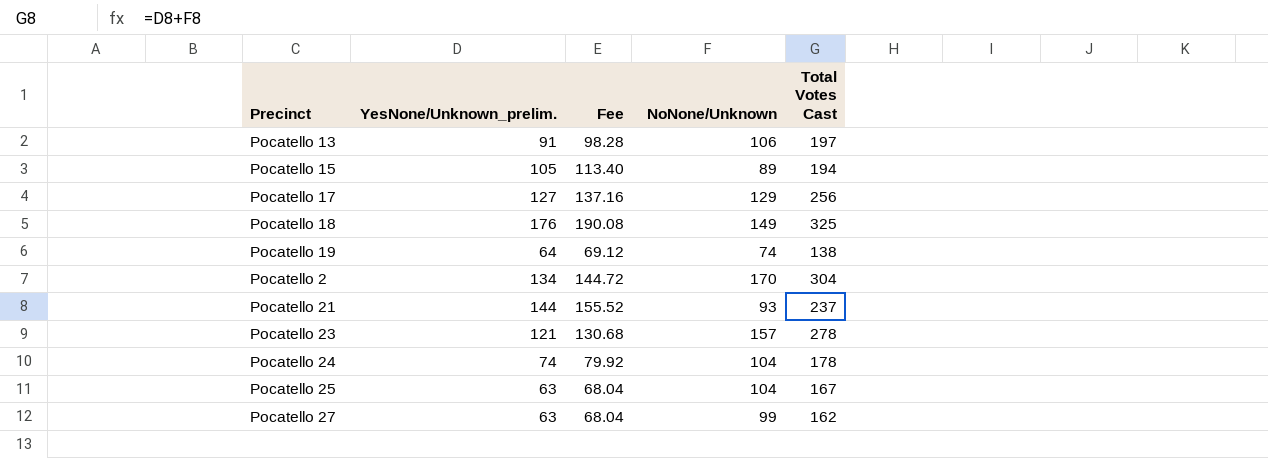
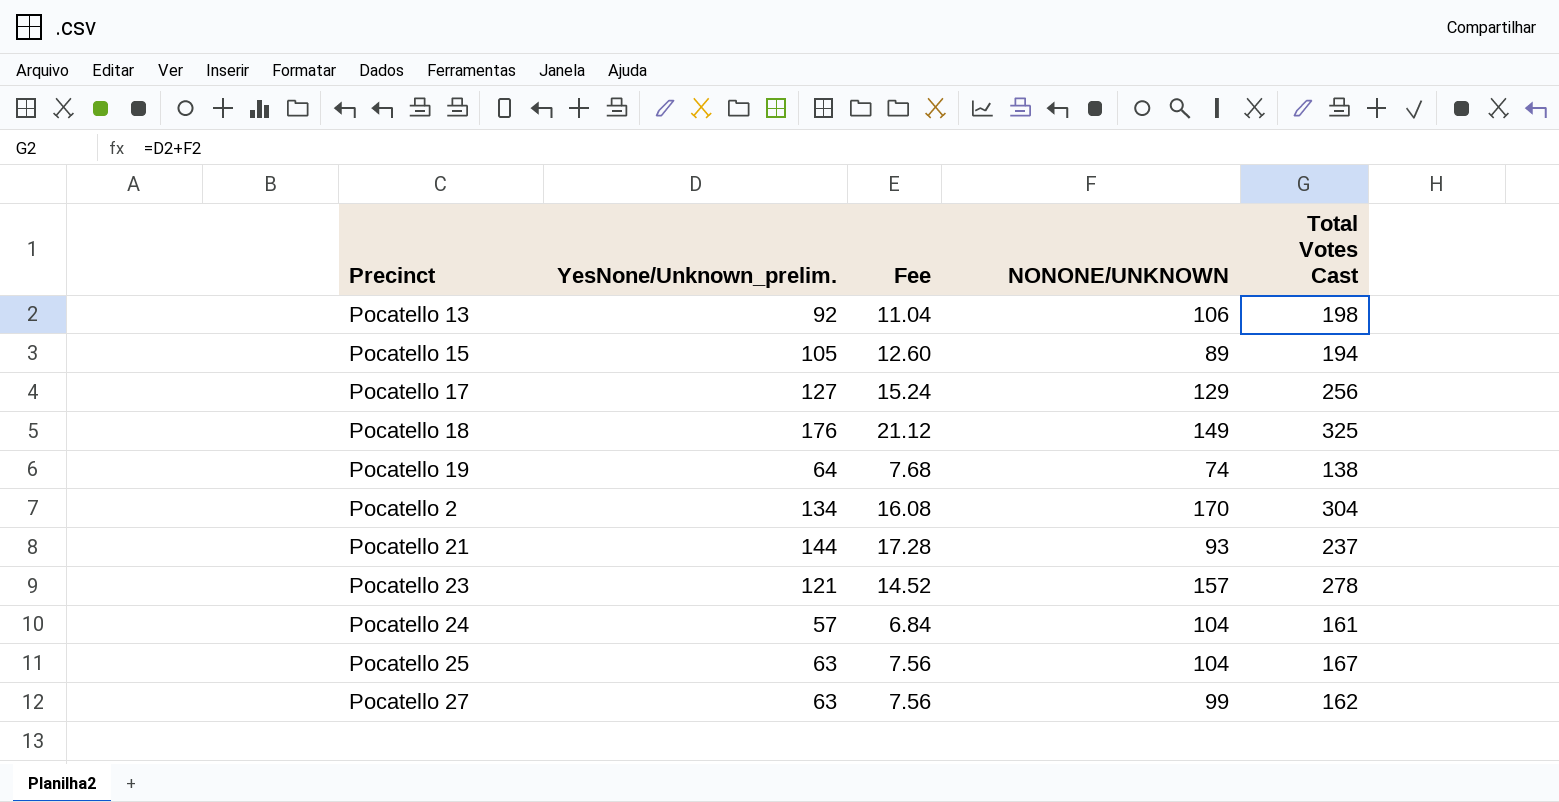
column Fee | formula: [YesNone/Unknown_prelim.] * 1.08 -> [YesNone/Unknown_prelim.] * 0.12
column name: NoNone/Unknown -> NONONE/UNKNOWN
Pocatello 13 | YesNone/Unknown_prelim.: 91 -> 92
Pocatello 13 | Total Votes Cast: 197 -> 198
Pocatello 24 | YesNone/Unknown_prelim.: 74 -> 57
Pocatello 24 | Total Votes Cast: 178 -> 161

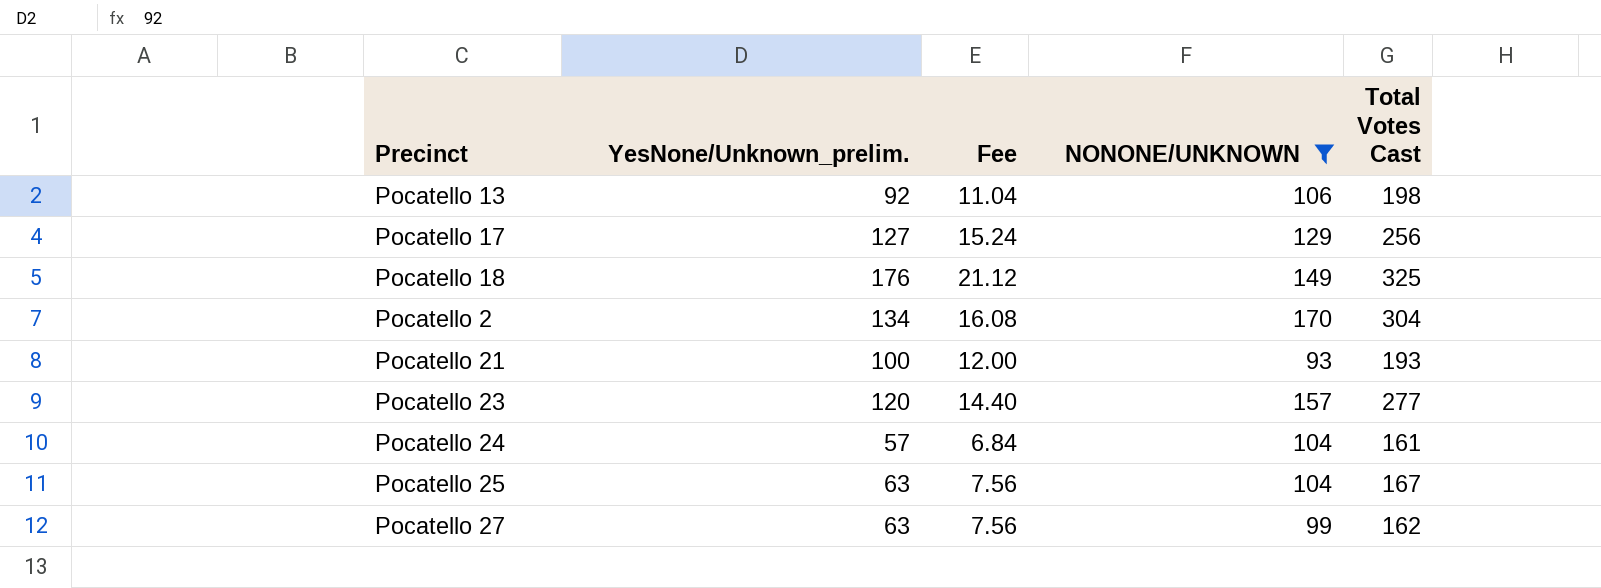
filter: none -> NONONE/UNKNOWN >= 93
Pocatello 21 | YesNone/Unknown_prelim.: 144 -> 100
Pocatello 21 | Fee: 17.28 -> 12.00
Pocatello 21 | Total Votes Cast: 237 -> 193
Pocatello 23 | YesNone/Unknown_prelim.: 121 -> 120
Pocatello 23 | Fee: 14.52 -> 14.40
Pocatello 23 | Total Votes Cast: 278 -> 277

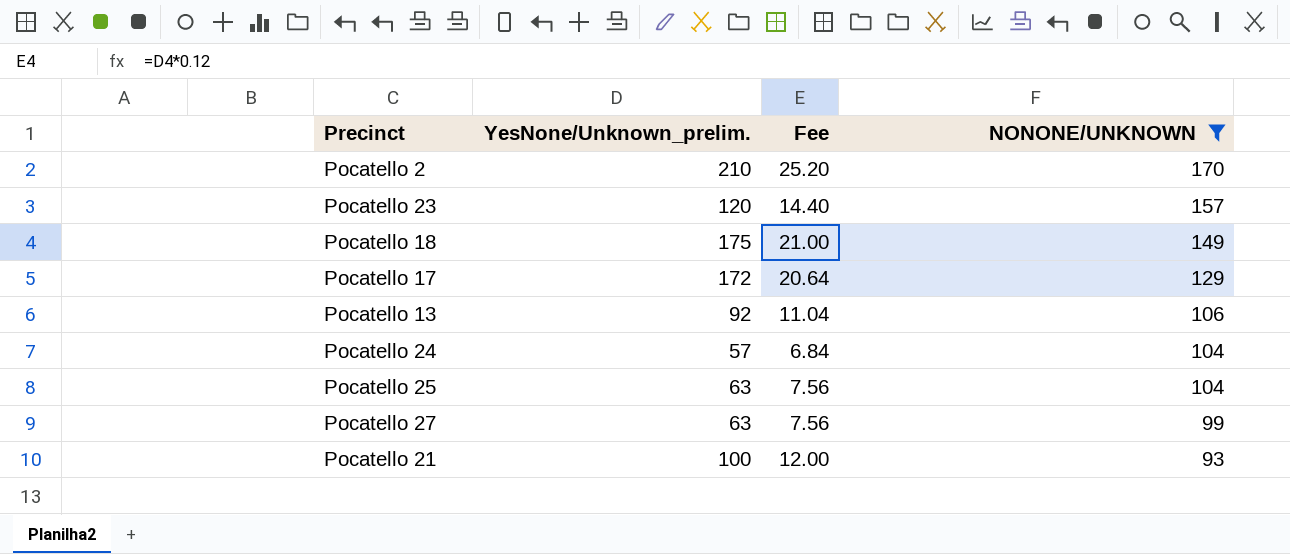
row order: none -> NONONE/UNKNOWN descending
column Total Votes Cast | formula: [YesNone/Unknown_prelim.] + [NONONE/UNKNOWN] -> none
Pocatello 2 | YesNone/Unknown_prelim.: 134 -> 210
Pocatello 2 | Fee: 16.08 -> 25.20
Pocatello 18 | YesNone/Unknown_prelim.: 176 -> 175
Pocatello 18 | Fee: 21.12 -> 21.00
Pocatello 17 | YesNone/Unknown_prelim.: 127 -> 172
Pocatello 17 | Fee: 15.24 -> 20.64

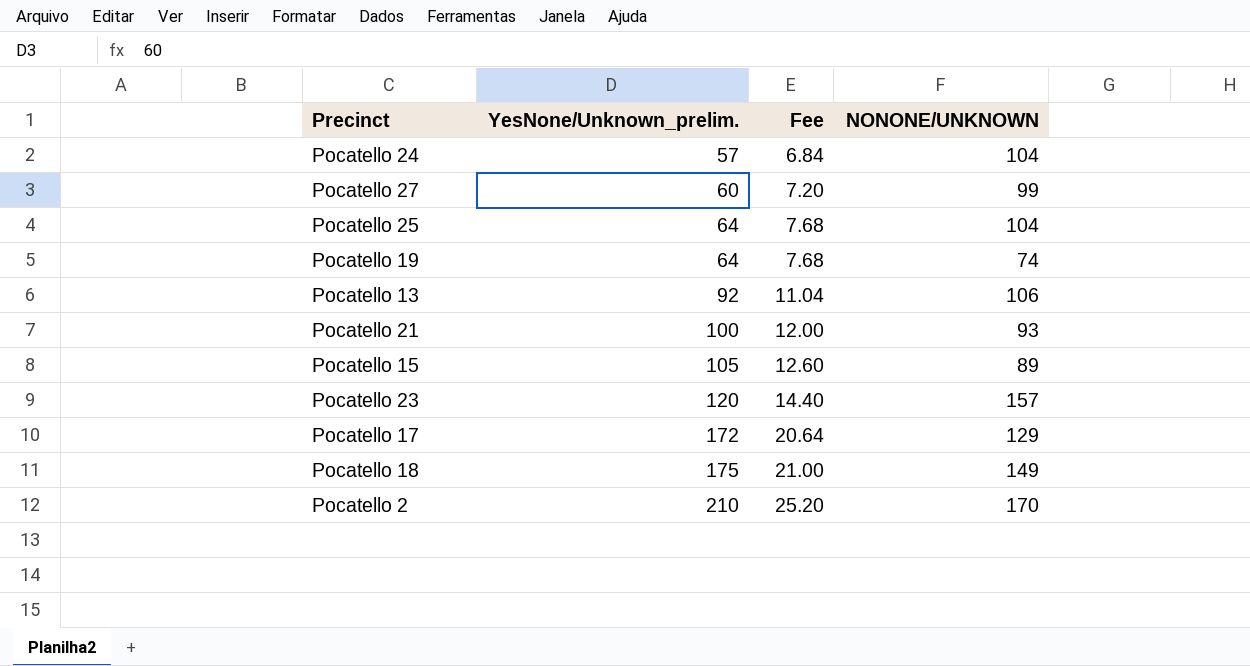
filter: NONONE/UNKNOWN >= 93 -> none
row order: NONONE/UNKNOWN descending -> YesNone/Unknown_prelim. ascending
Pocatello 27 | YesNone/Unknown_prelim.: 63 -> 60
Pocatello 27 | Fee: 7.56 -> 7.20
Pocatello 25 | YesNone/Unknown_prelim.: 63 -> 64
Pocatello 25 | Fee: 7.56 -> 7.68

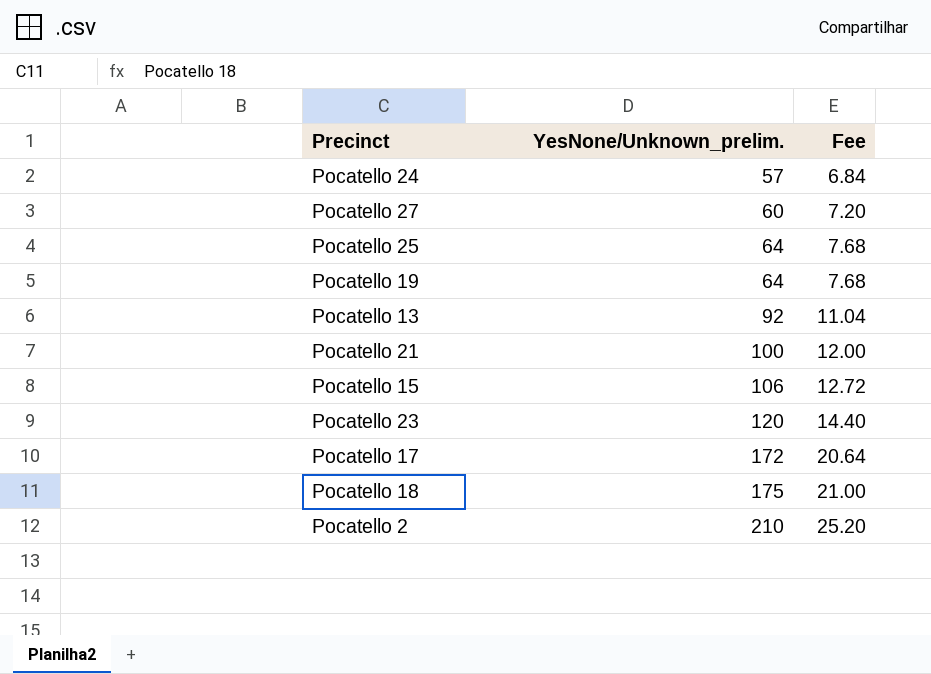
column NONONE/UNKNOWN | position: 4 -> none
Pocatello 15 | YesNone/Unknown_prelim.: 105 -> 106
Pocatello 15 | Fee: 12.60 -> 12.72

